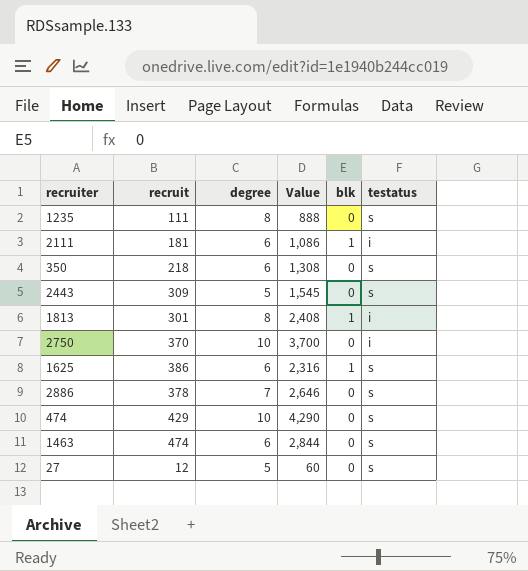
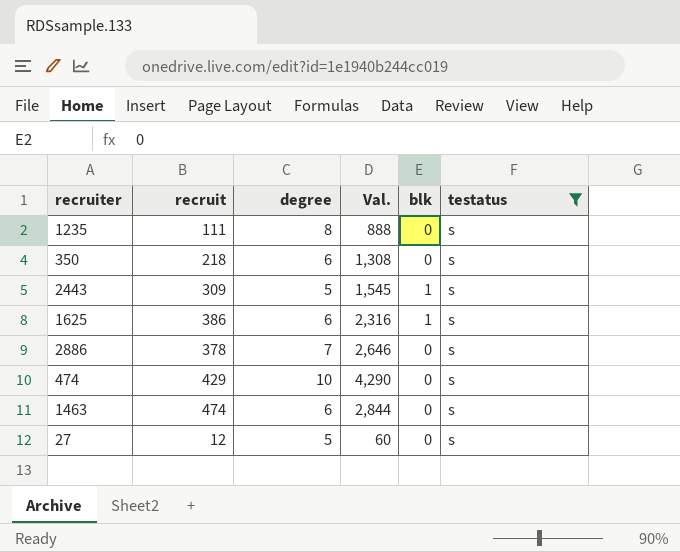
filter: none -> testatus = s
column name: Value -> Val.
2443 | blk: 0 -> 1

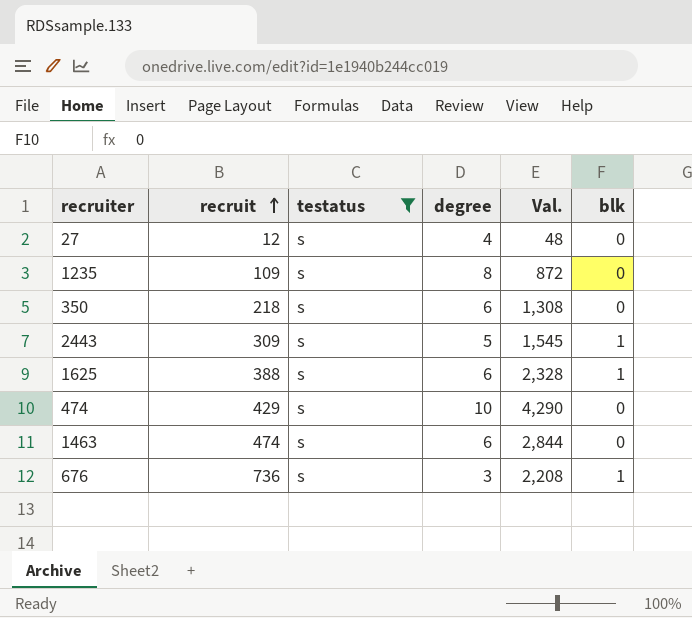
row order: none -> recruit ascending
column testatus | position: 6 -> 3
row 2886: 378 | 7 | 2,646 | 0 | s -> none
27 | degree: 5 -> 4
27 | Val.: 60 -> 48
1235 | recruit: 111 -> 109
1235 | Val.: 888 -> 872
1625 | recruit: 386 -> 388
1625 | Val.: 2,316 -> 2,328
row 676: none -> 736 | s | 3 | 2,208 | 1

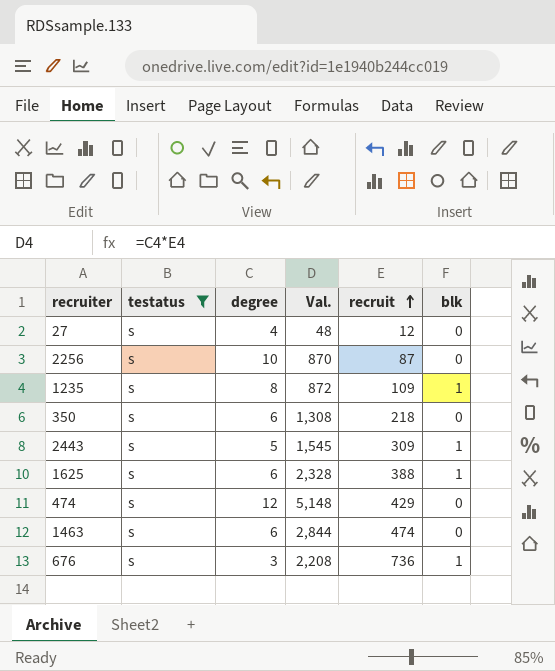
column recruit | position: 2 -> 5
row 2256: none -> s | 10 | 870 | 87 | 0
1235 | blk: 0 -> 1
474 | degree: 10 -> 12
474 | Val.: 4,290 -> 5,148

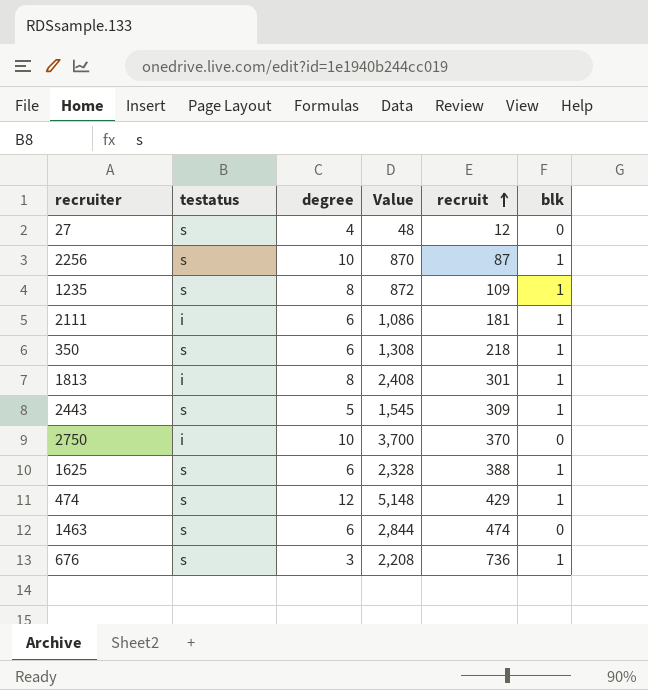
filter: testatus = s -> none
column name: Val. -> Value
2256 | blk: 0 -> 1
350 | blk: 0 -> 1
474 | blk: 0 -> 1

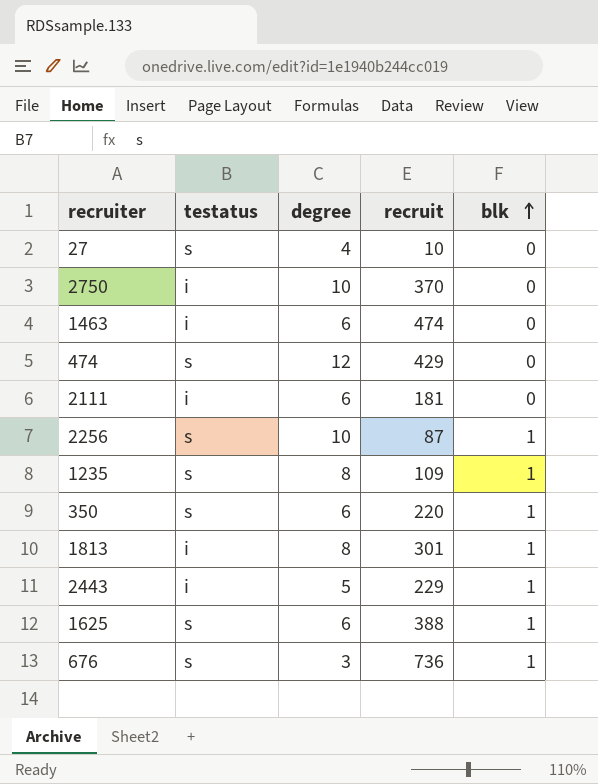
row order: recruit ascending -> blk ascending
column Value | formula: [degree] * [recruit] -> none
27 | recruit: 12 -> 10
1463 | testatus: s -> i
474 | blk: 1 -> 0
2111 | blk: 1 -> 0
350 | recruit: 218 -> 220
2443 | testatus: s -> i
2443 | recruit: 309 -> 229

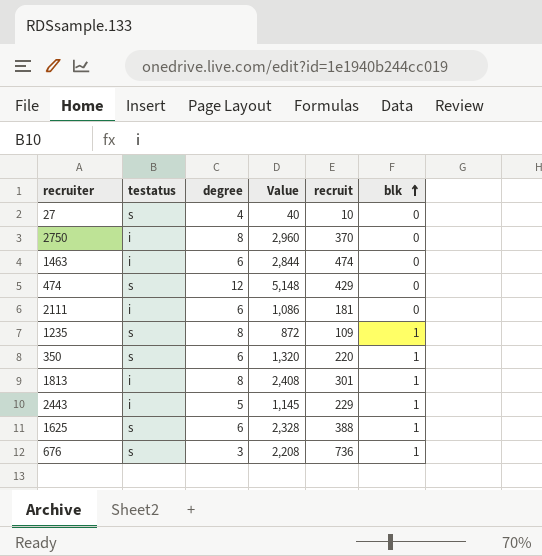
column Value | formula: none -> [degree] * [recruit]
row 2256: s | 10 | 87 | 1 -> none
2750 | degree: 10 -> 8

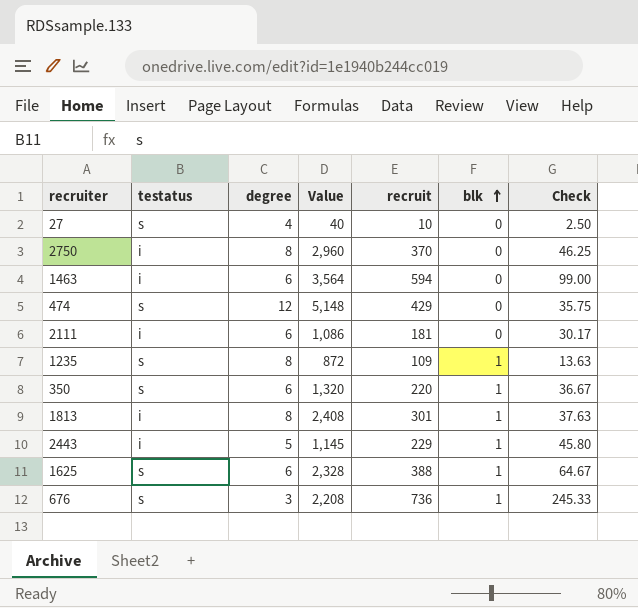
column Check | formula: none -> [recruit] / [degree]
1463 | Value: 2,844 -> 3,564
1463 | recruit: 474 -> 594

